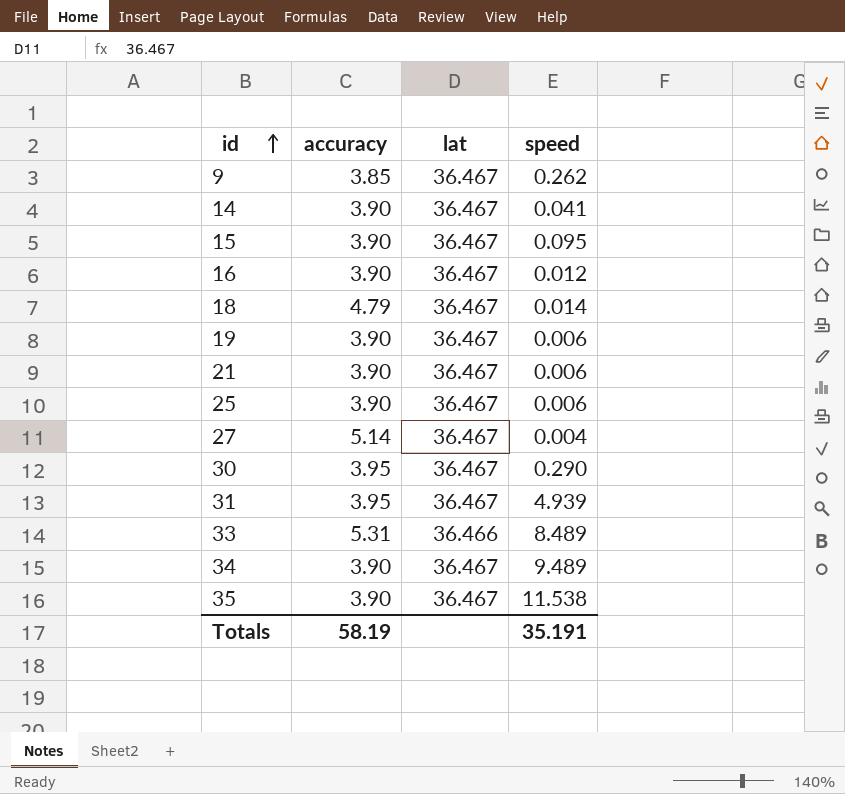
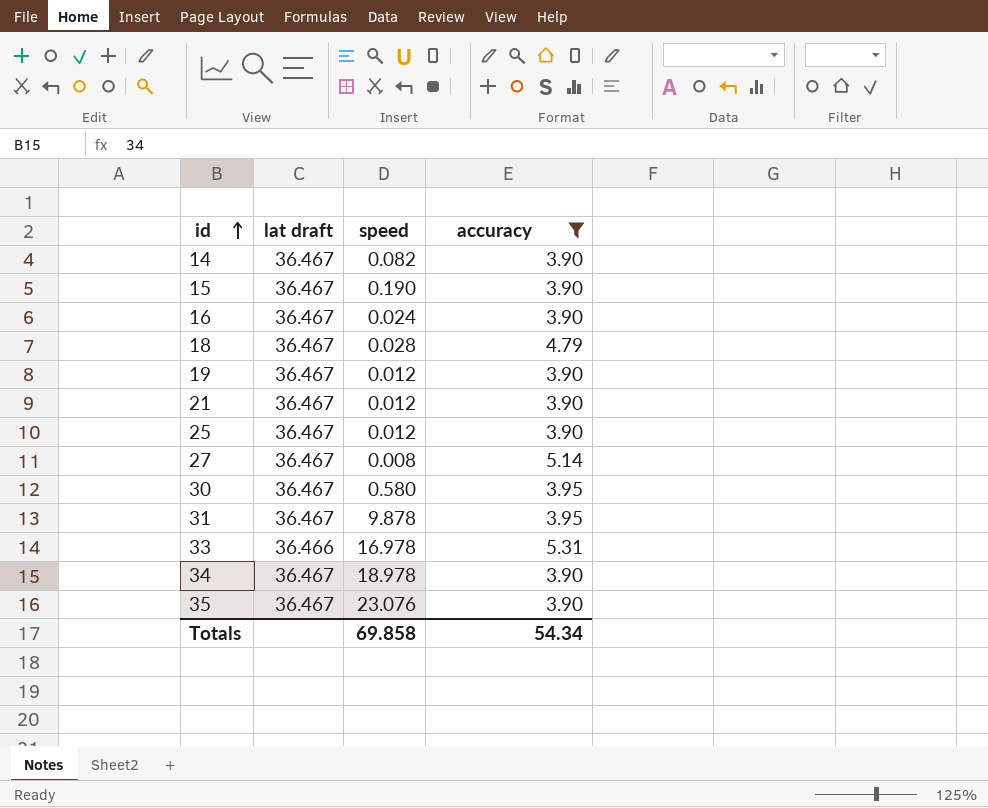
filter: none -> accuracy != 3.85
column name: lat -> lat draft
column accuracy | position: 2 -> 4
14 | speed: 0.041 -> 0.082
15 | speed: 0.095 -> 0.190
16 | speed: 0.012 -> 0.024
18 | speed: 0.014 -> 0.028
19 | speed: 0.006 -> 0.012
21 | speed: 0.006 -> 0.012
25 | speed: 0.006 -> 0.012
27 | speed: 0.004 -> 0.008
30 | speed: 0.290 -> 0.580
31 | speed: 4.939 -> 9.878
33 | speed: 8.489 -> 16.978
34 | speed: 9.489 -> 18.978
35 | speed: 11.538 -> 23.076
Totals | speed: 35.191 -> 69.858
Totals | accuracy: 58.19 -> 54.34

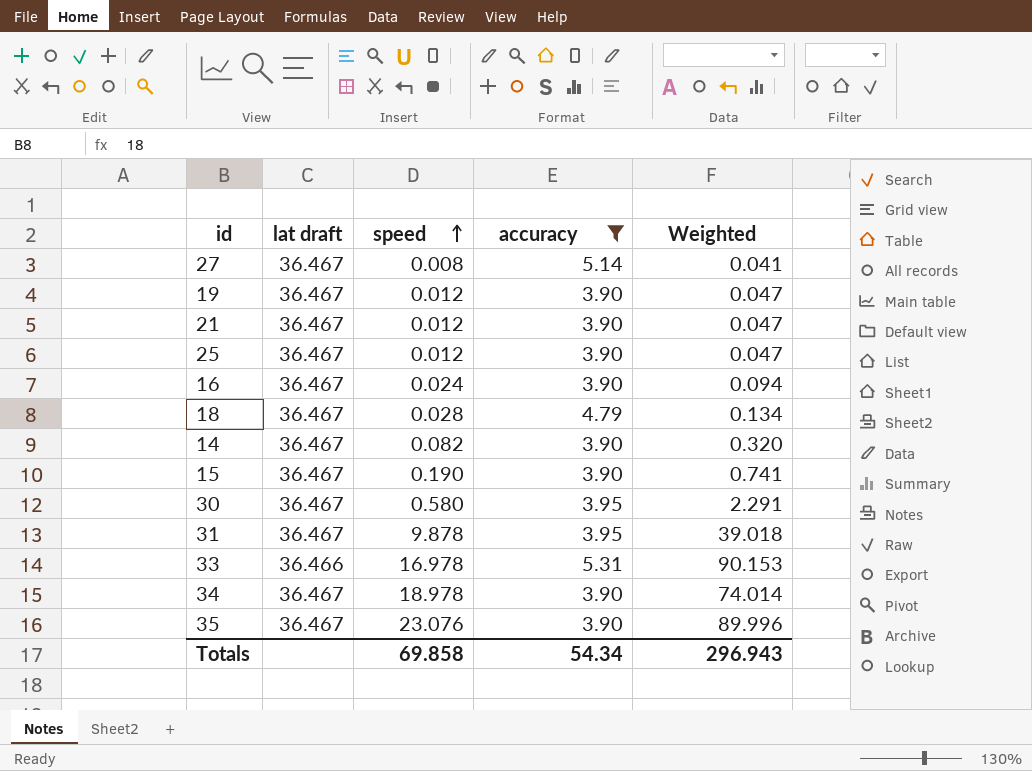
row order: id ascending -> speed ascending
column Weighted | formula: none -> [speed] * [accuracy]

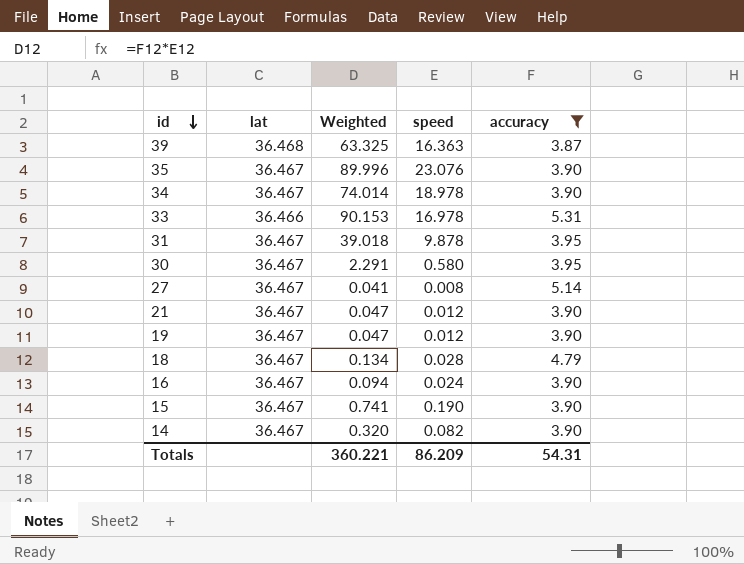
row order: speed ascending -> id descending
column name: lat draft -> lat
column Weighted | position: 5 -> 3
row 25: 36.467 | 0.012 | 3.90 | 0.047 -> none
row 39: none -> 36.468 | 63.325 | 16.363 | 3.87
Totals | Weighted: 296.943 -> 360.221
Totals | speed: 69.858 -> 86.209
Totals | accuracy: 54.34 -> 54.31

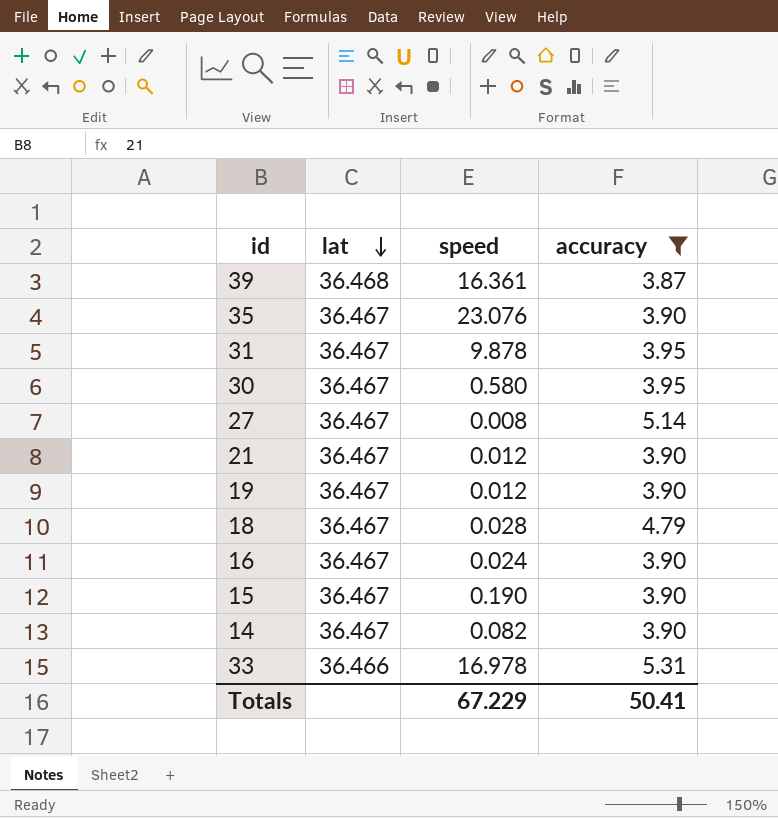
row order: id descending -> lat descending
column Weighted | formula: [speed] * [accuracy] -> none
row 34: 36.467 | 74.014 | 18.978 | 3.90 -> none
39 | speed: 16.363 -> 16.361
Totals | speed: 86.209 -> 67.229
Totals | accuracy: 54.31 -> 50.41

